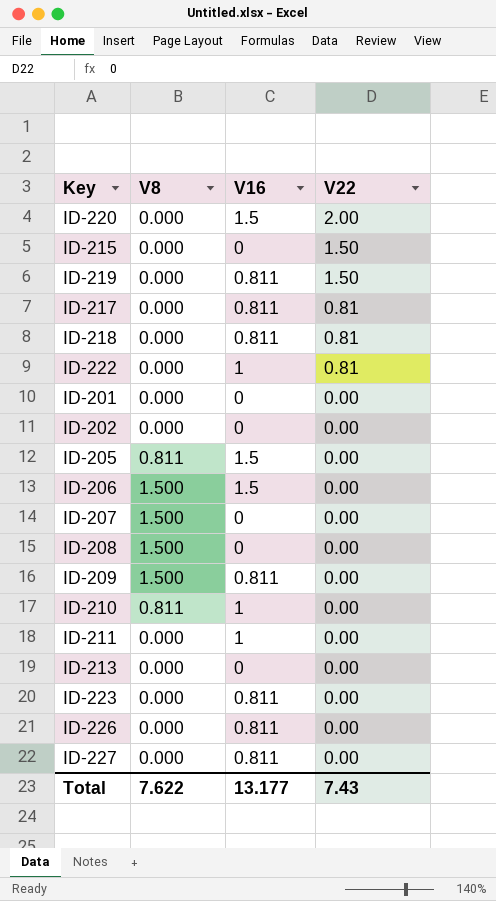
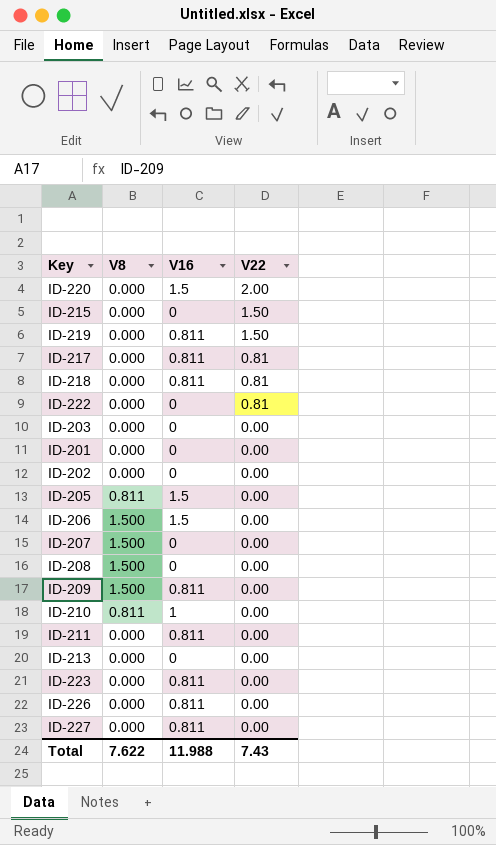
ID-222 | V16: 1 -> 0
row ID-203: none -> 0.000 | 0 | 0.00
ID-211 | V16: 1 -> 0.811
Total | V16: 13.177 -> 11.988

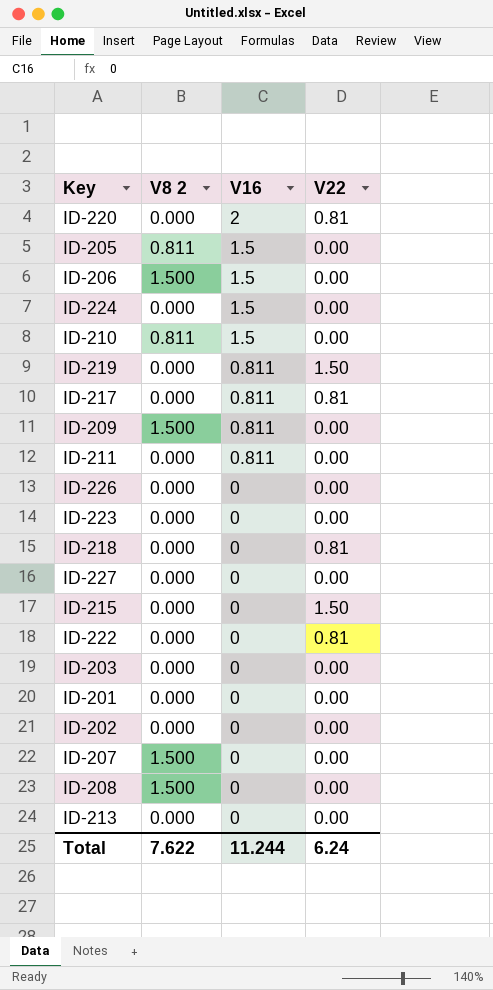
row order: V22 descending -> V16 descending
column name: V8 -> V8 2
ID-220 | V16: 1.5 -> 2
ID-220 | V22: 2.00 -> 0.81
row ID-224: none -> 0.000 | 1.5 | 0.00
ID-210 | V16: 1 -> 1.5
ID-226 | V16: 0.811 -> 0
ID-223 | V16: 0.811 -> 0
ID-218 | V16: 0.811 -> 0
ID-227 | V16: 0.811 -> 0
Total | V16: 11.988 -> 11.244
Total | V22: 7.43 -> 6.24

